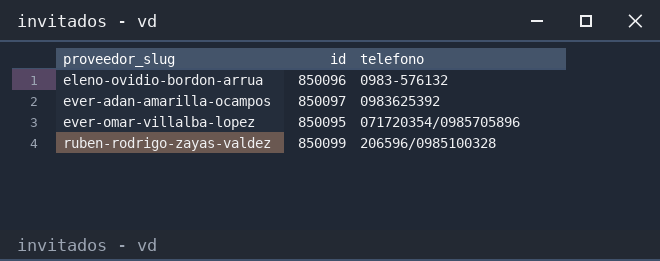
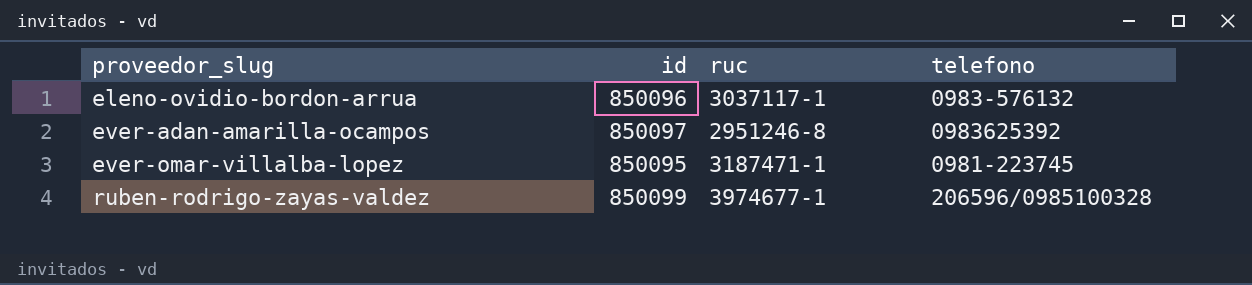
column ruc | position: none -> 3
ever-omar-villalba-lopez | telefono: 071720354/0985705896 -> 0981-223745

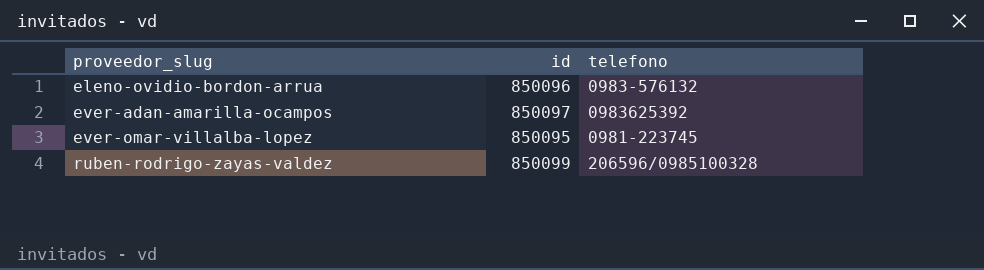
column ruc | position: 3 -> none

